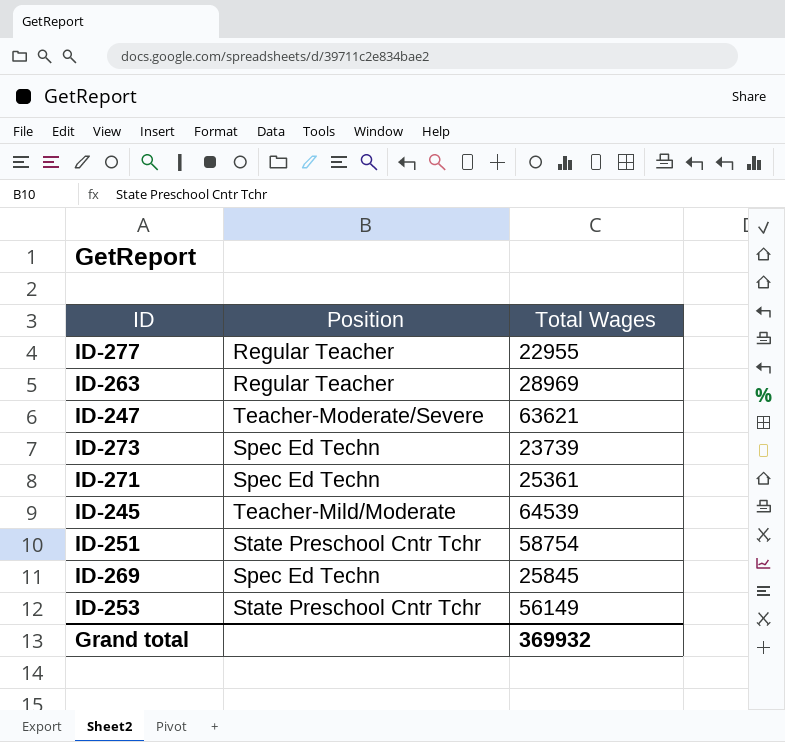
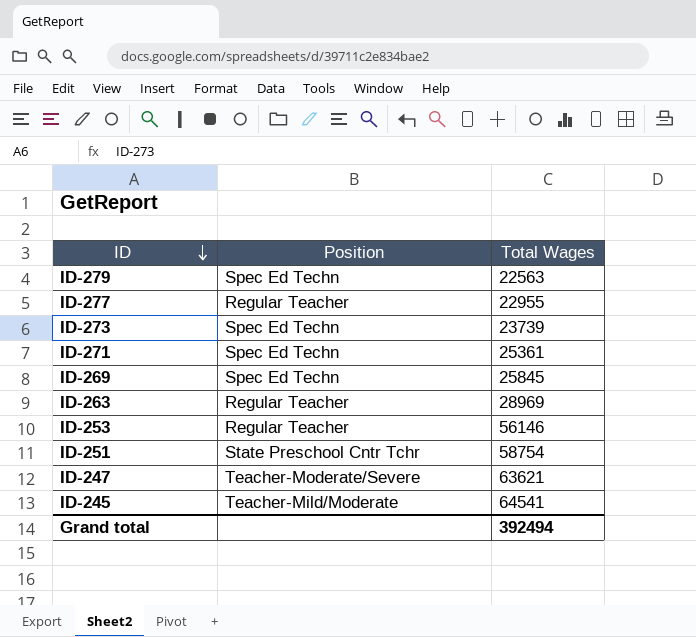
row order: none -> ID descending
row ID-279: none -> Spec Ed Techn | 22563
ID-253 | Position: State Preschool Cntr Tchr -> Regular Teacher
ID-253 | Total Wages: 56149 -> 56146
ID-245 | Total Wages: 64539 -> 64541
Grand total | Total Wages: 369932 -> 392494

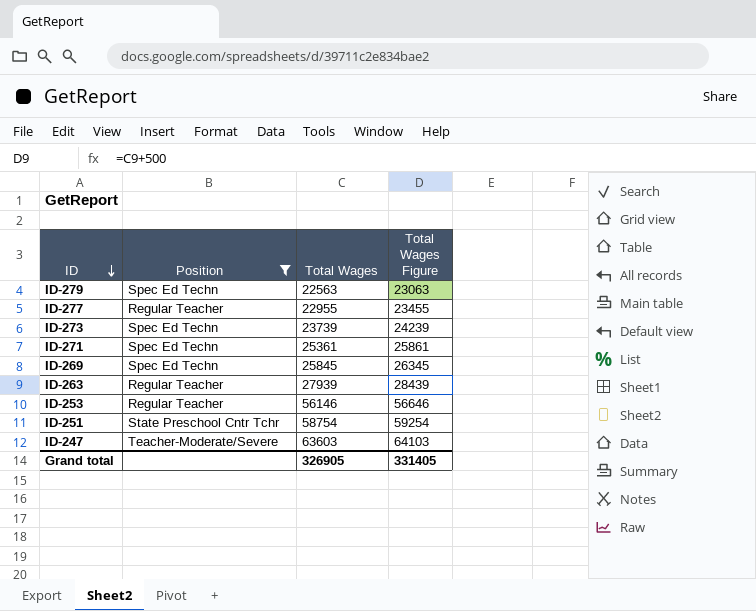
filter: none -> Position != Teacher-Mild/Moderate
column Total Wages Figure | formula: none -> [Total Wages] + 500
ID-263 | Total Wages: 28969 -> 27939
ID-247 | Total Wages: 63621 -> 63603
Grand total | Total Wages: 392494 -> 326905

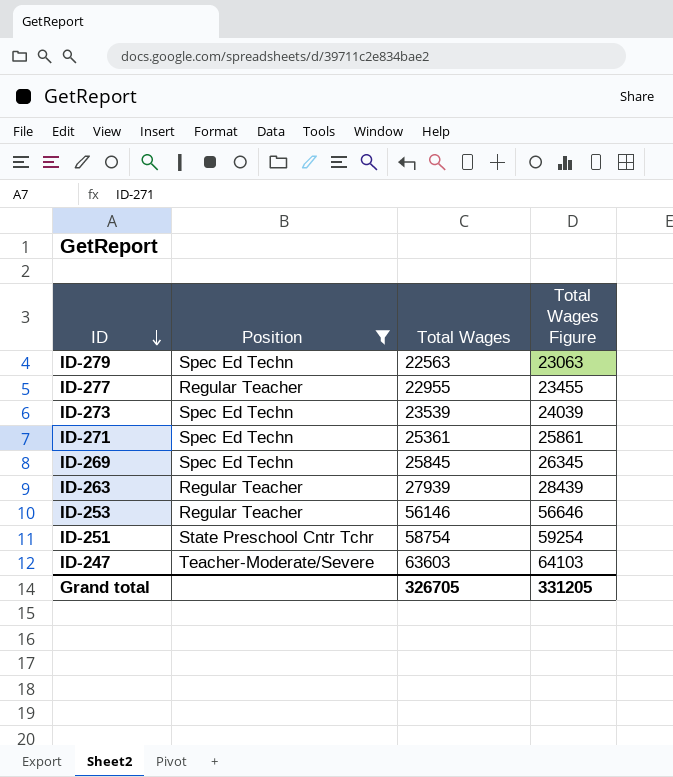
ID-273 | Total Wages: 23739 -> 23539
ID-273 | Total Wages Figure: 24239 -> 24039
Grand total | Total Wages: 326905 -> 326705
Grand total | Total Wages Figure: 331405 -> 331205

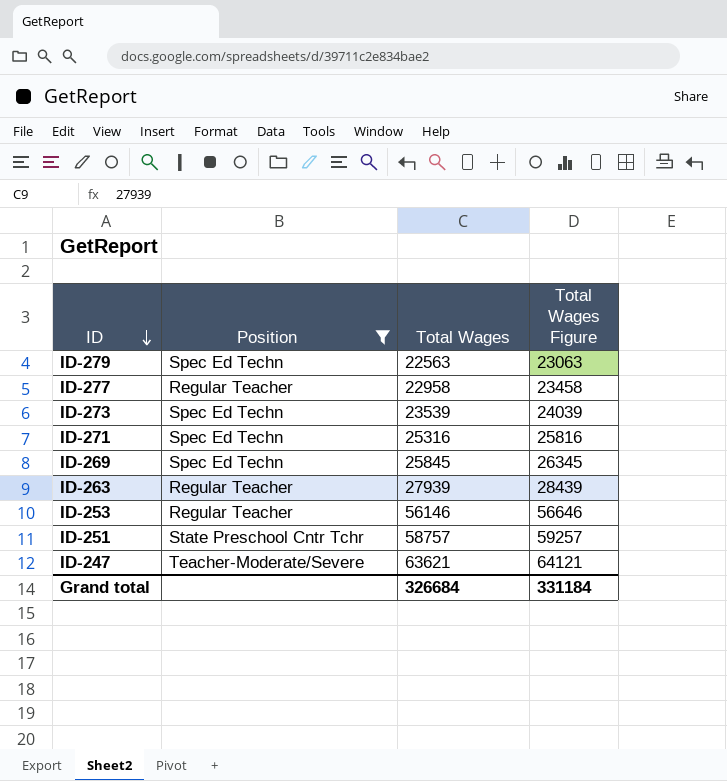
ID-277 | Total Wages: 22955 -> 22958
ID-277 | Total Wages Figure: 23455 -> 23458
ID-271 | Total Wages: 25361 -> 25316
ID-271 | Total Wages Figure: 25861 -> 25816
ID-251 | Total Wages: 58754 -> 58757
ID-251 | Total Wages Figure: 59254 -> 59257
ID-247 | Total Wages: 63603 -> 63621
ID-247 | Total Wages Figure: 64103 -> 64121
Grand total | Total Wages: 326705 -> 326684
Grand total | Total Wages Figure: 331205 -> 331184

